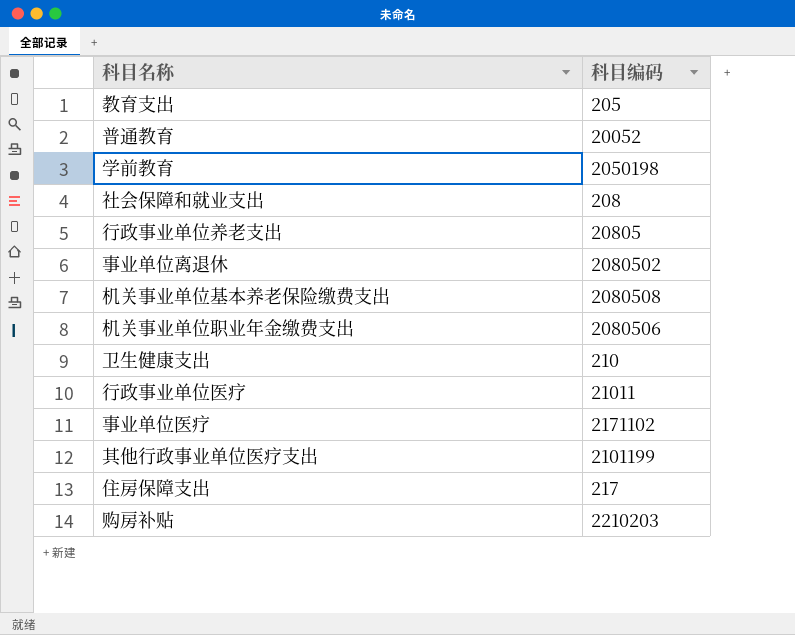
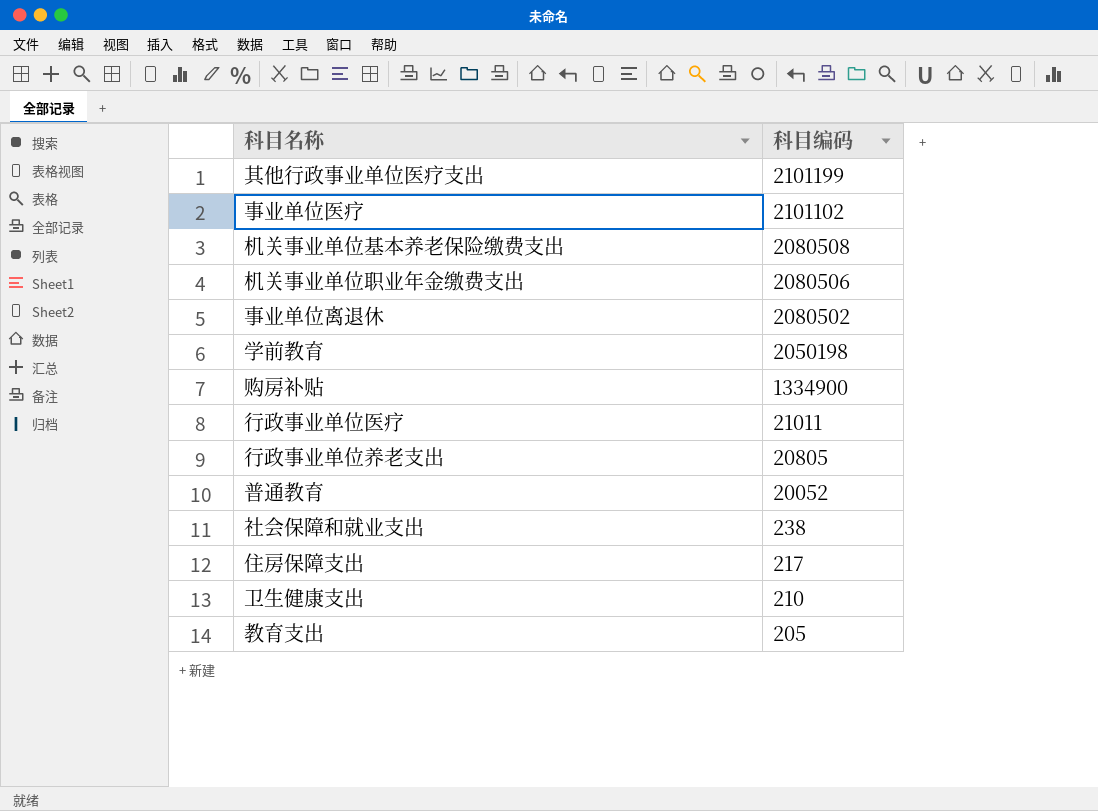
row order: none -> 科目编码 descending
事业单位医疗 | 科目编码: 2171102 -> 2101102
购房补贴 | 科目编码: 2210203 -> 1334900
社会保障和就业支出 | 科目编码: 208 -> 238

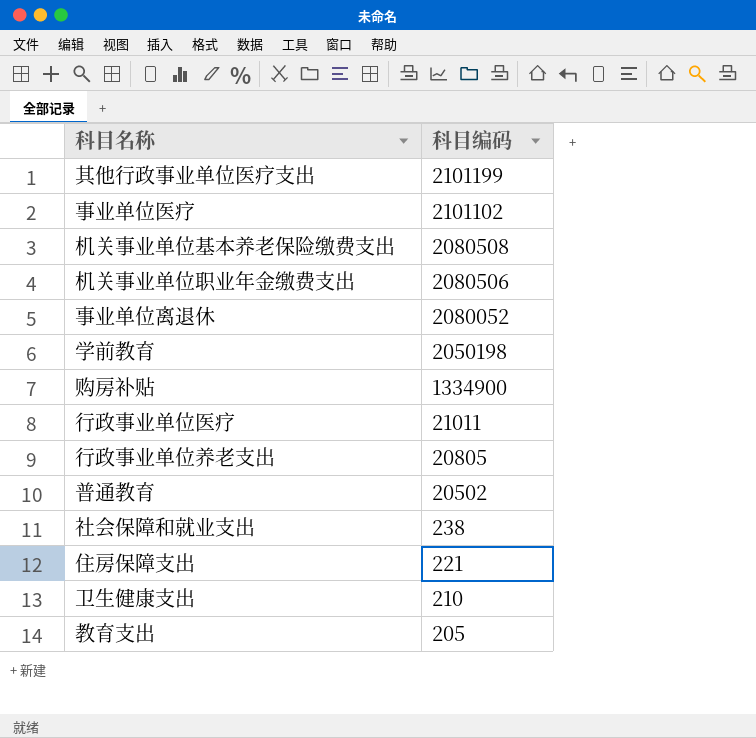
事业单位离退休 | 科目编码: 2080502 -> 2080052
普通教育 | 科目编码: 20052 -> 20502
住房保障支出 | 科目编码: 217 -> 221

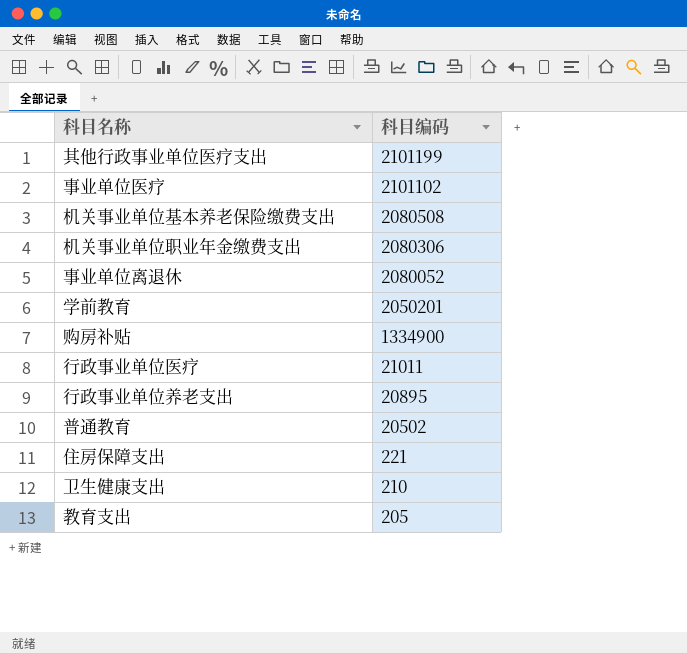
row 社会保障和就业支出: 238 -> none
机关事业单位职业年金缴费支出 | 科目编码: 2080506 -> 2080306
学前教育 | 科目编码: 2050198 -> 2050201
行政事业单位养老支出 | 科目编码: 20805 -> 20895

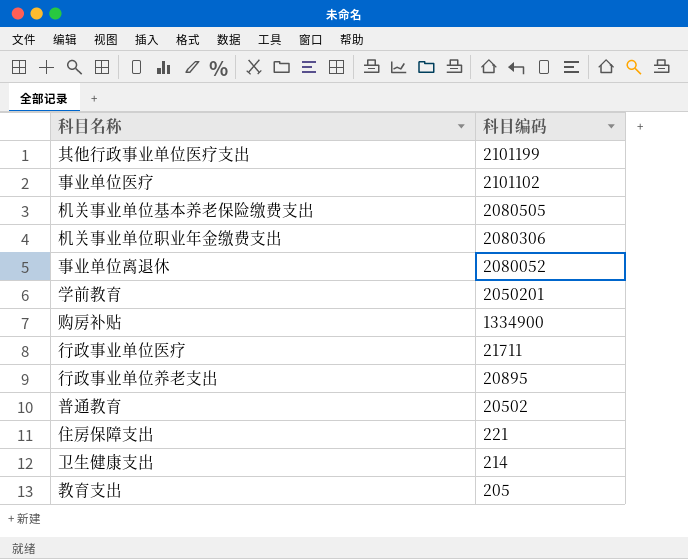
机关事业单位基本养老保险缴费支出 | 科目编码: 2080508 -> 2080505
行政事业单位医疗 | 科目编码: 21011 -> 21711
卫生健康支出 | 科目编码: 210 -> 214

